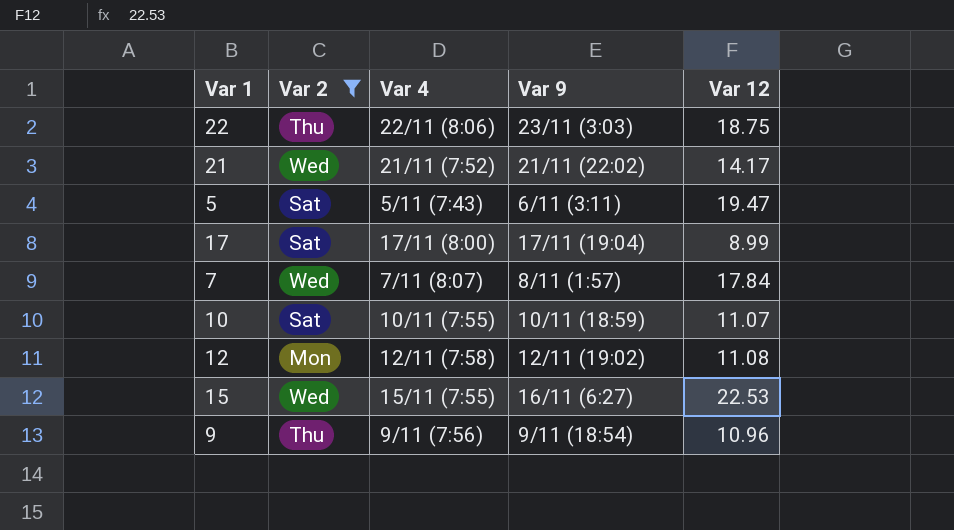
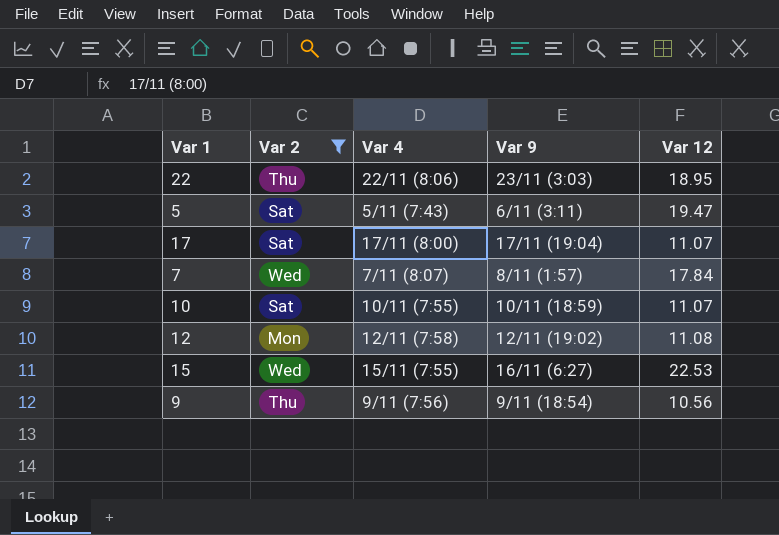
row 21: Wed | 21/11 (7:52) | 21/11 (22:02) | 14.17 -> none
22 | Var 12: 18.75 -> 18.95
17 | Var 12: 8.99 -> 11.07
9 | Var 12: 10.96 -> 10.56

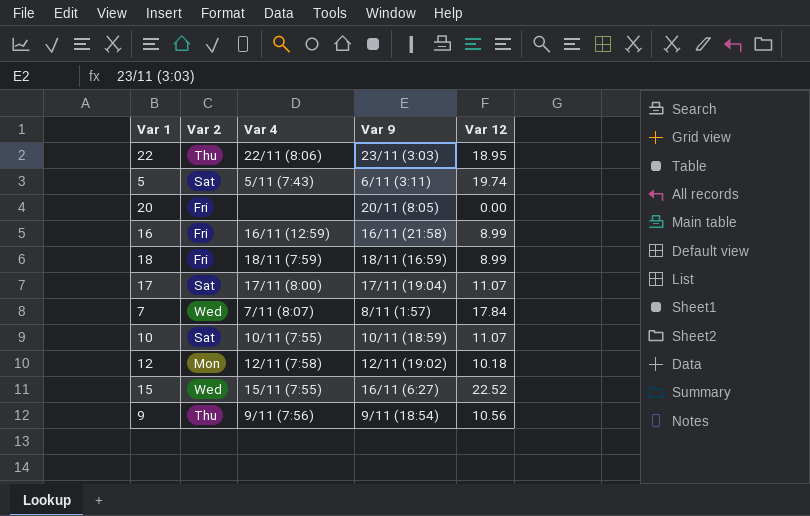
filter: Var 2 != Fri -> none
5 | Var 12: 19.47 -> 19.74
12 | Var 12: 11.08 -> 10.18
15 | Var 12: 22.53 -> 22.52

